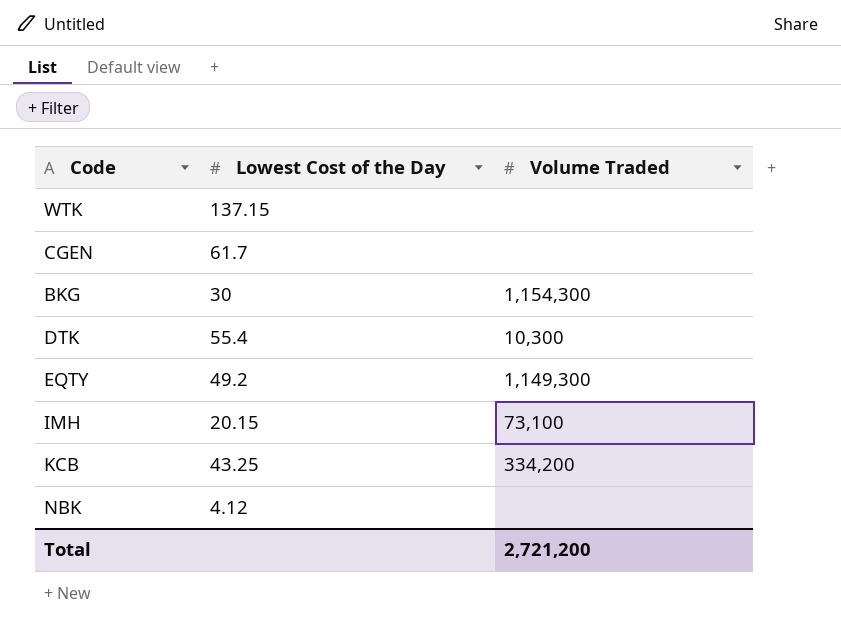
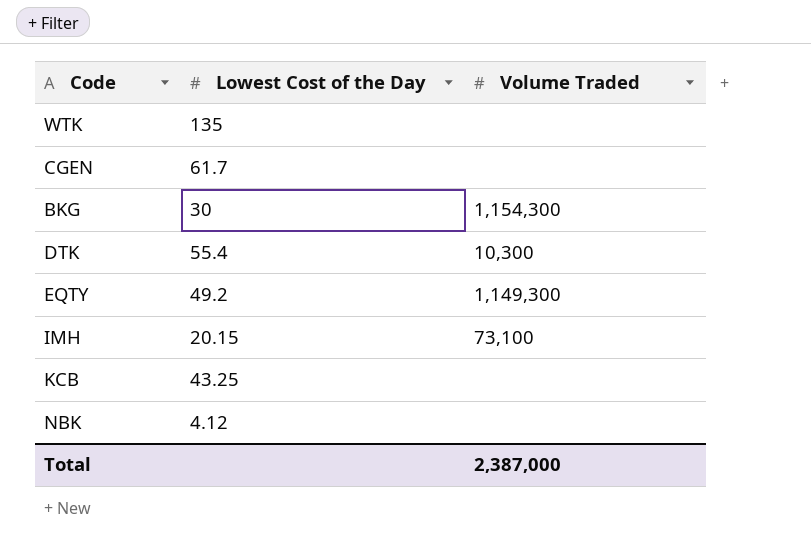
WTK | Lowest Cost of the Day: 137.15 -> 135
KCB | Volume Traded: 334,200 -> none
Total | Volume Traded: 2,721,200 -> 2,387,000

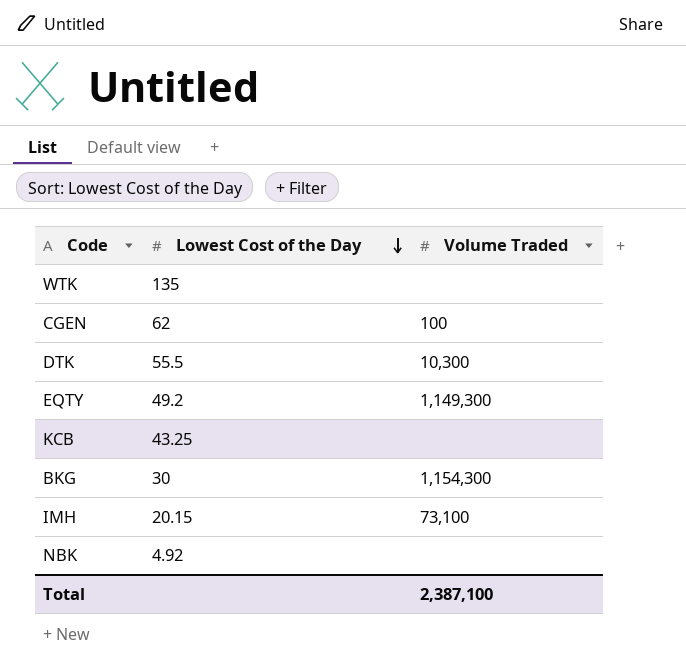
row order: none -> Lowest Cost of the Day descending
CGEN | Lowest Cost of the Day: 61.7 -> 62
CGEN | Volume Traded: none -> 100
DTK | Lowest Cost of the Day: 55.4 -> 55.5
NBK | Lowest Cost of the Day: 4.12 -> 4.92
Total | Volume Traded: 2,387,000 -> 2,387,100

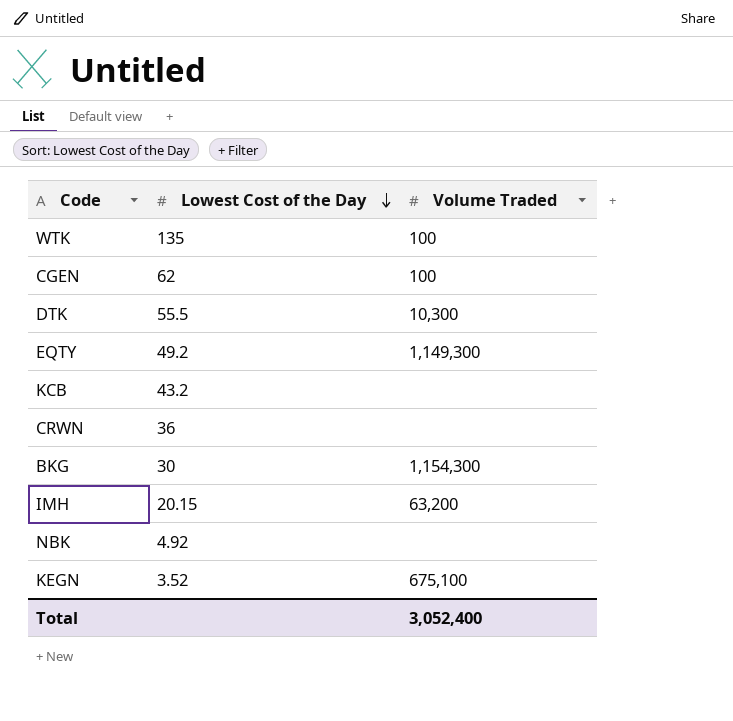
WTK | Volume Traded: none -> 100
KCB | Lowest Cost of the Day: 43.25 -> 43.2
row CRWN: none -> 36 | none
IMH | Volume Traded: 73,100 -> 63,200
row KEGN: none -> 3.52 | 675,100
Total | Volume Traded: 2,387,100 -> 3,052,400

